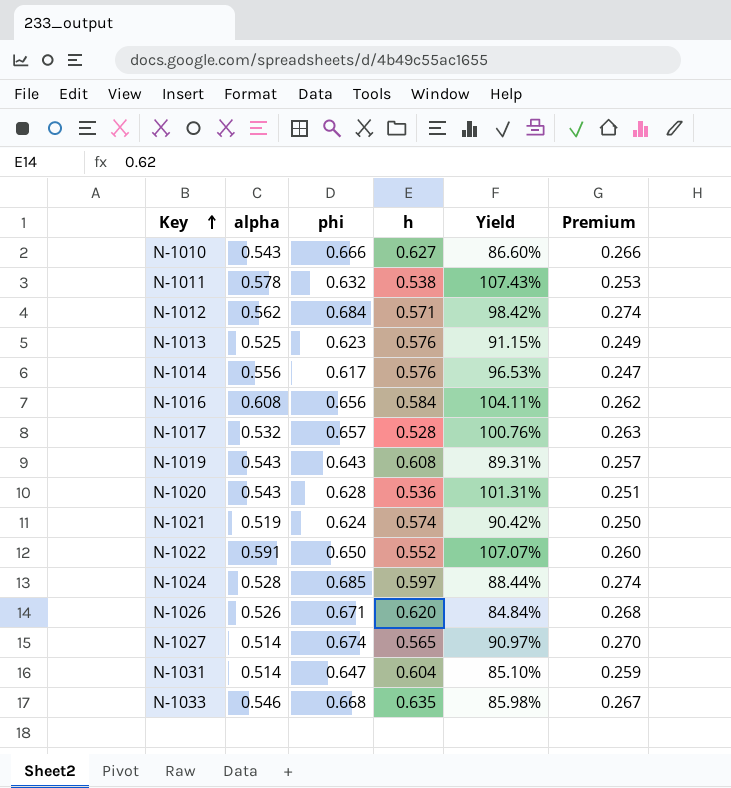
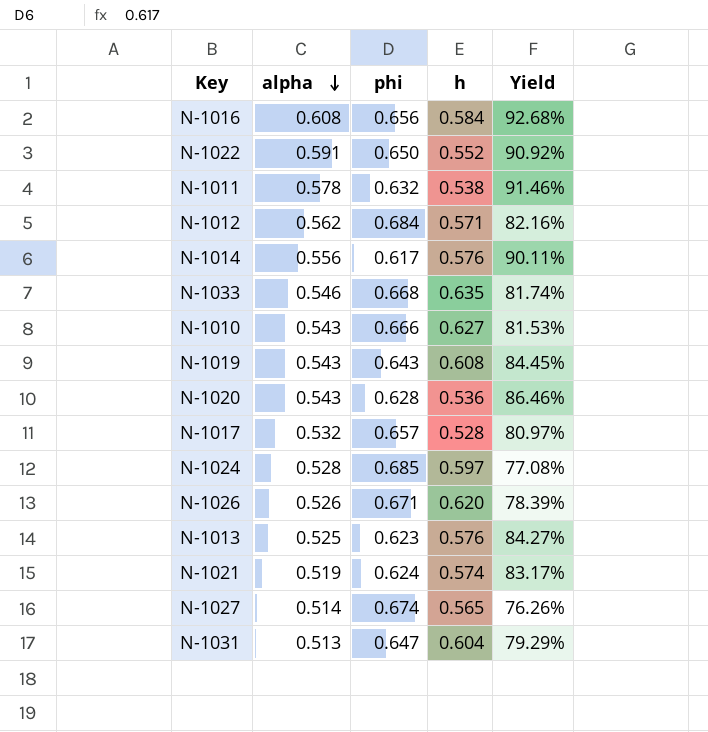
row order: Key ascending -> alpha descending
column Premium | formula: [phi] * 0.4 -> none
column Yield | formula: [alpha] / [h] -> [alpha] / [phi]
N-1031 | alpha: 0.514 -> 0.513

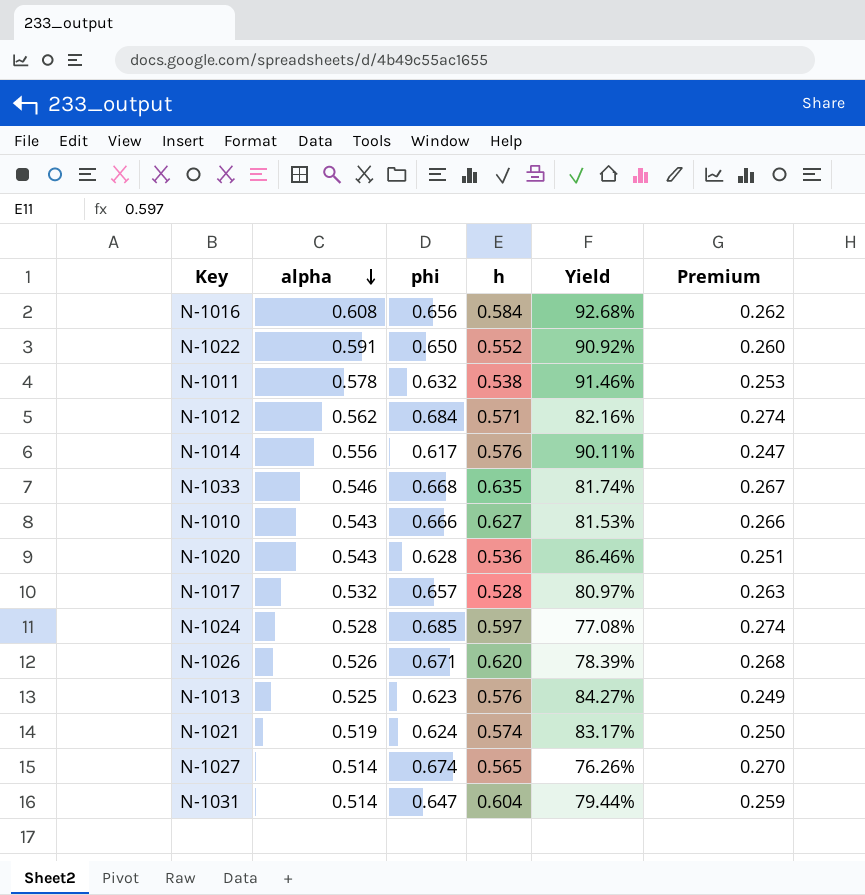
column Premium | formula: none -> [phi] * 0.4
row N-1019: 0.543 | 0.643 | 0.608 | 84.45% -> none
N-1031 | alpha: 0.513 -> 0.514
N-1031 | Yield: 79.29% -> 79.44%

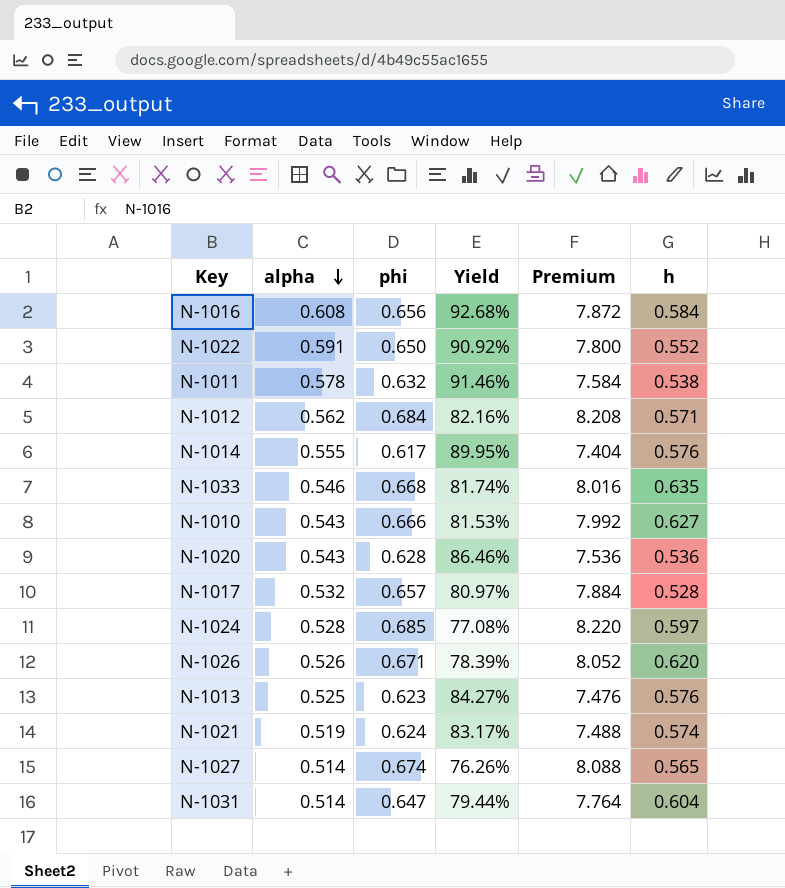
column Premium | formula: [phi] * 0.4 -> [phi] * 12
column h | position: 4 -> 6
N-1014 | alpha: 0.556 -> 0.555
N-1014 | Yield: 90.11% -> 89.95%

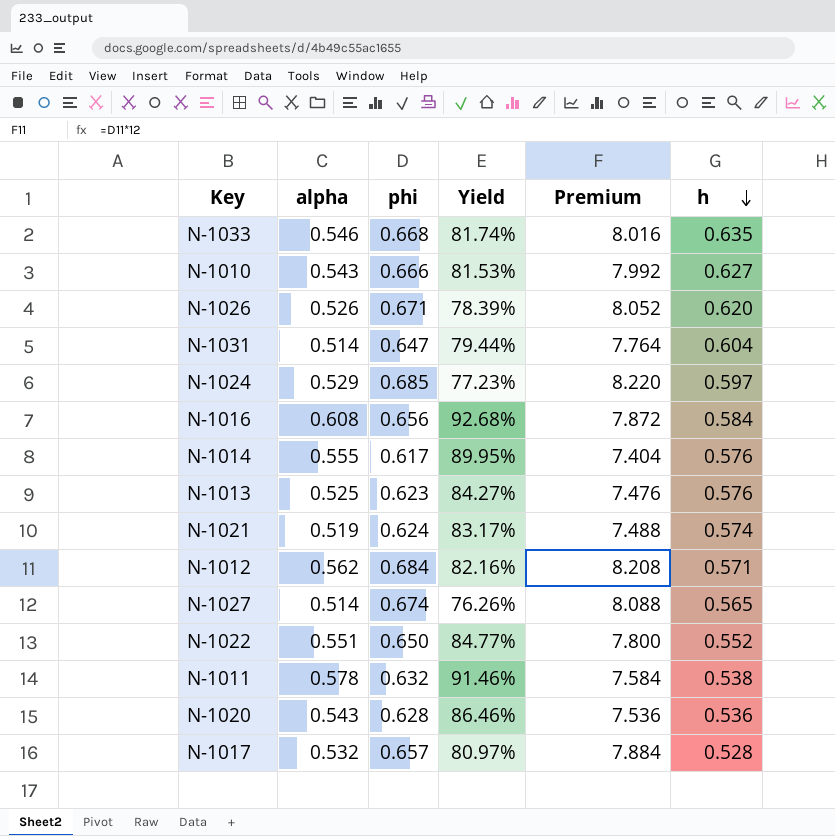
row order: alpha descending -> h descending
N-1024 | alpha: 0.528 -> 0.529
N-1024 | Yield: 77.08% -> 77.23%
N-1022 | alpha: 0.591 -> 0.551
N-1022 | Yield: 90.92% -> 84.77%

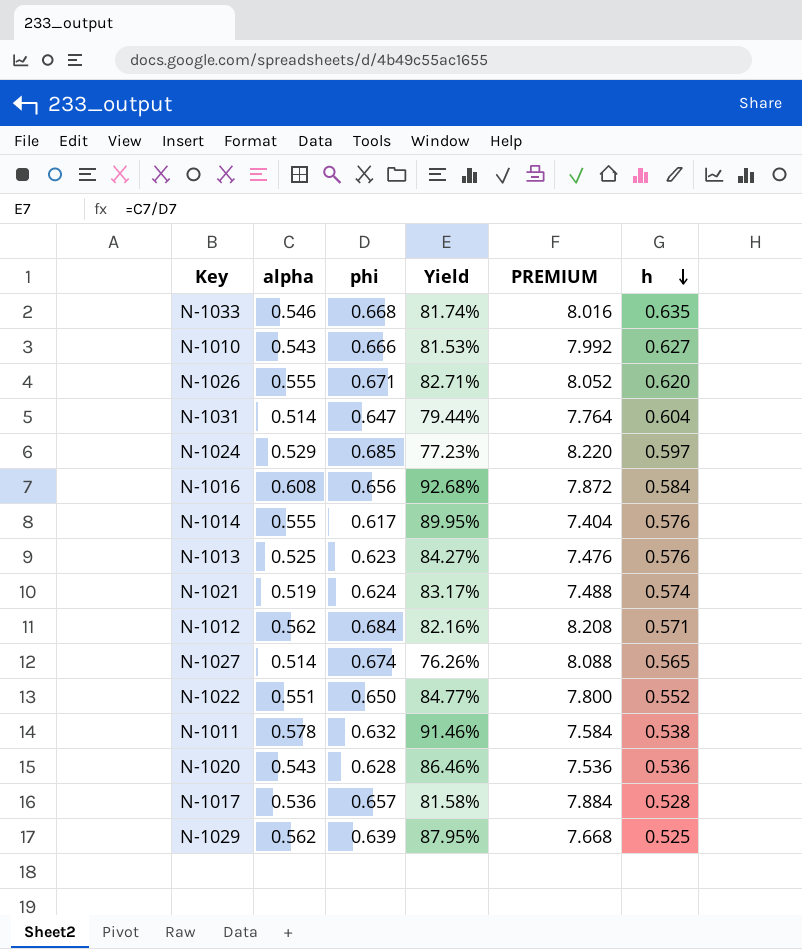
column name: Premium -> PREMIUM
N-1026 | alpha: 0.526 -> 0.555
N-1026 | Yield: 78.39% -> 82.71%
N-1017 | alpha: 0.532 -> 0.536
N-1017 | Yield: 80.97% -> 81.58%
row N-1029: none -> 0.562 | 0.639 | 87.95% | 7.668 | 0.525

